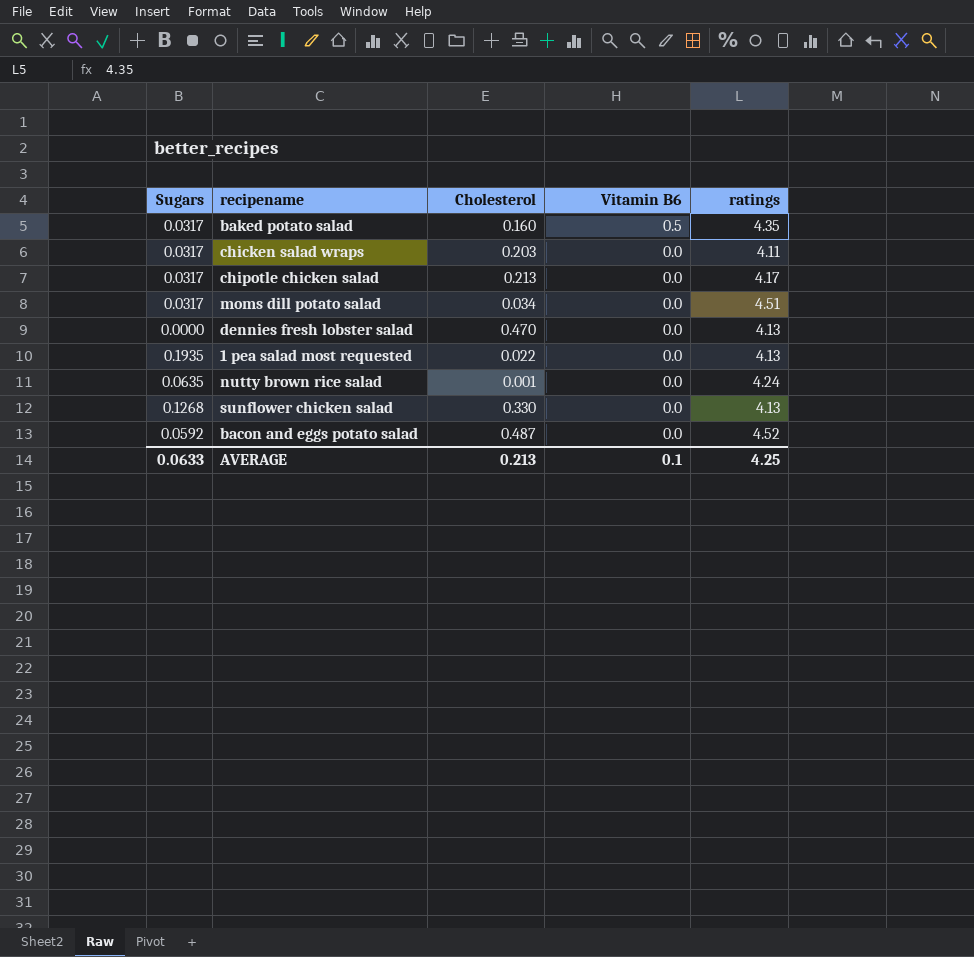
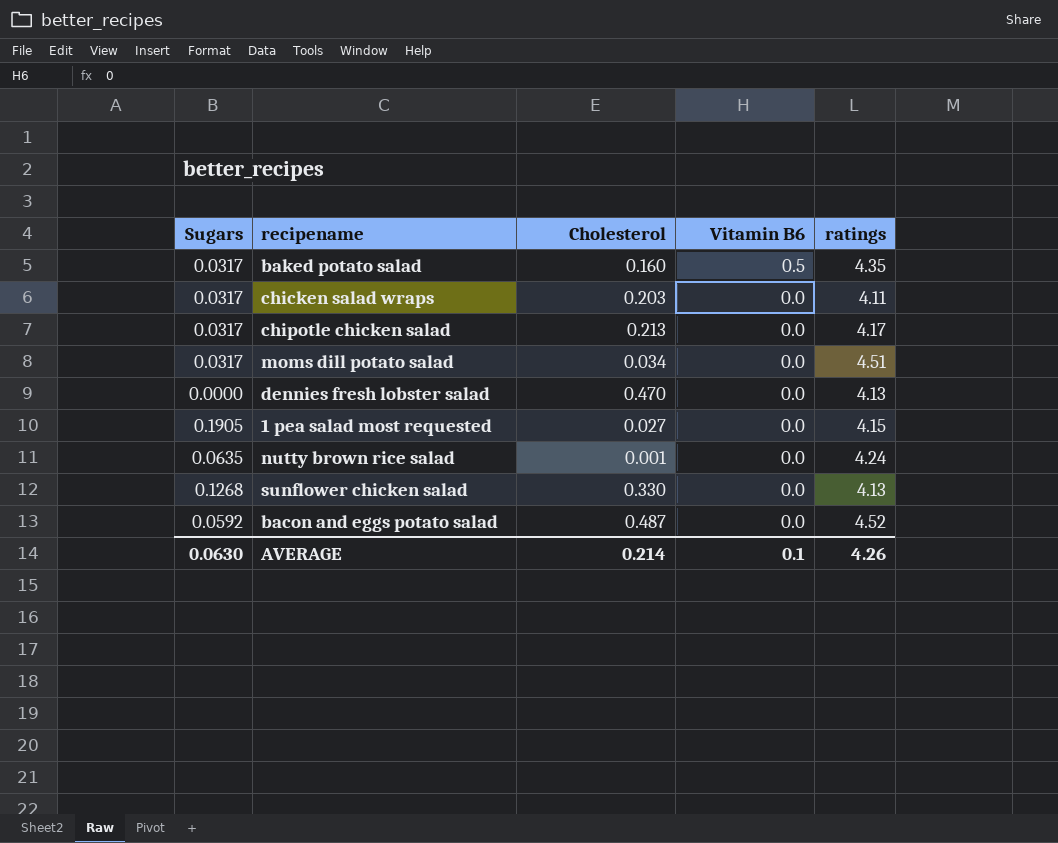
1 pea salad most requested | Sugars: 0.1935 -> 0.1905
1 pea salad most requested | Cholesterol: 0.022 -> 0.027
1 pea salad most requested | ratings: 4.13 -> 4.15
AVERAGE | Sugars: 0.0633 -> 0.0630
AVERAGE | Cholesterol: 0.213 -> 0.214
AVERAGE | ratings: 4.25 -> 4.26

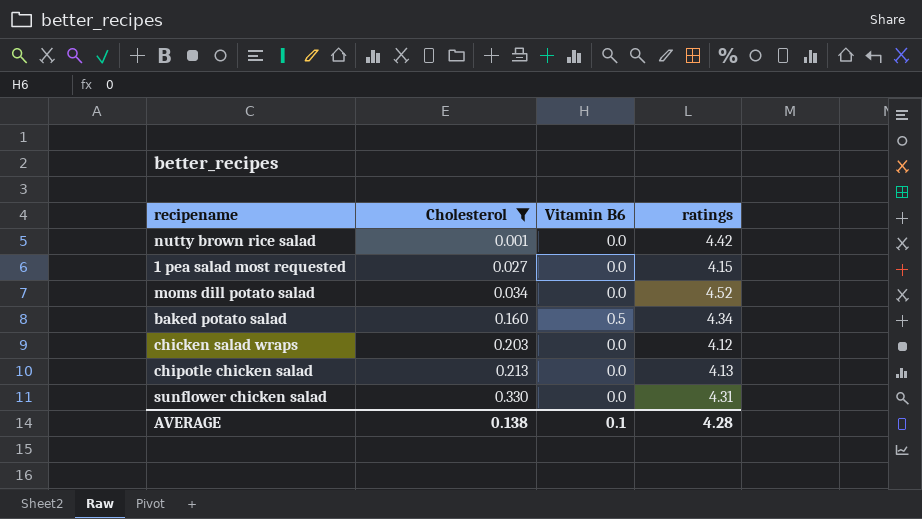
filter: none -> Cholesterol <= 0.330
row order: Vitamin B6 descending -> Cholesterol ascending
column Sugars | position: 1 -> none
nutty brown rice salad | ratings: 4.24 -> 4.42
moms dill potato salad | ratings: 4.51 -> 4.52
baked potato salad | ratings: 4.35 -> 4.34
chicken salad wraps | ratings: 4.11 -> 4.12
chipotle chicken salad | ratings: 4.17 -> 4.13
sunflower chicken salad | ratings: 4.13 -> 4.31
AVERAGE | Cholesterol: 0.214 -> 0.138
AVERAGE | ratings: 4.26 -> 4.28

